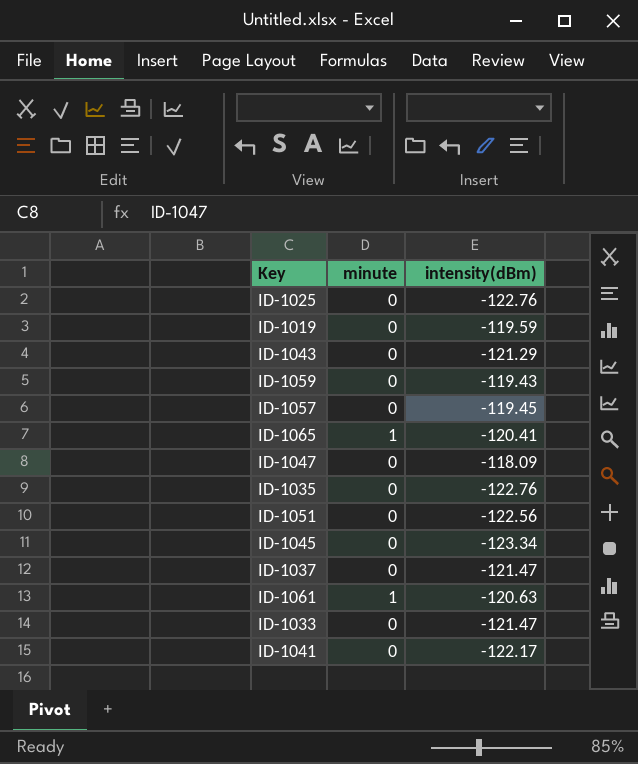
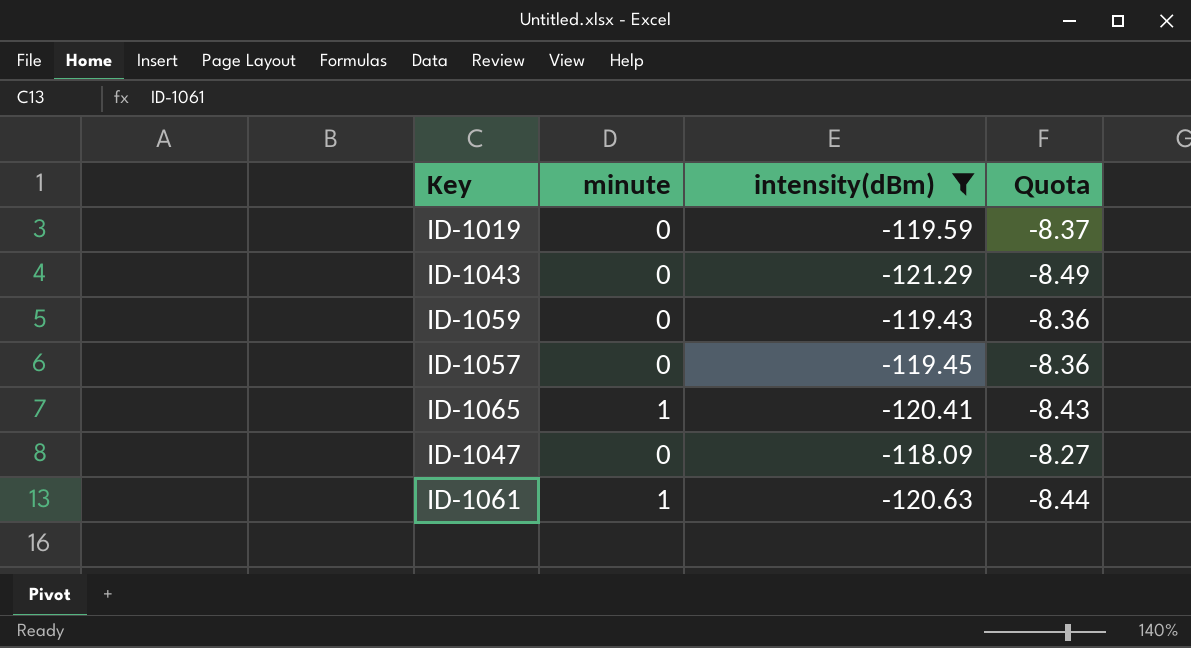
filter: none -> intensity(dBm) >= -121.29
column Quota | formula: none -> [intensity(dBm)] * 0.07

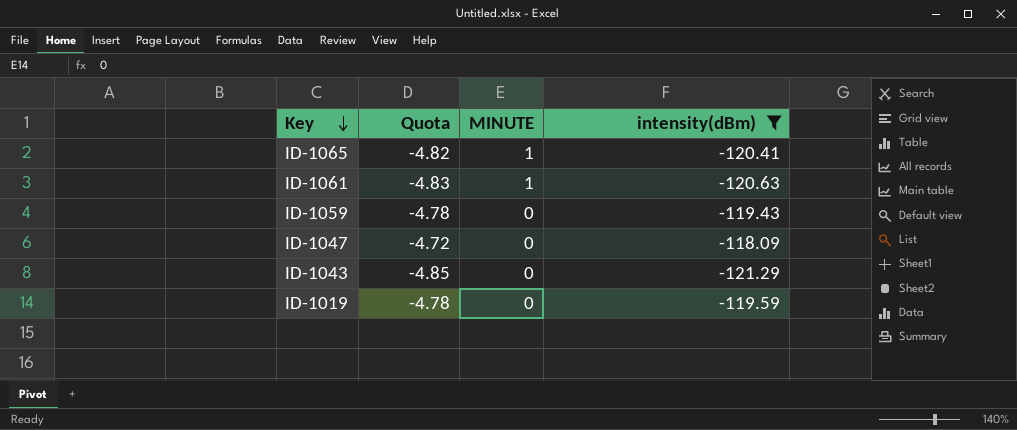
row order: none -> Key descending
column Quota | formula: [intensity(dBm)] * 0.07 -> [intensity(dBm)] * 0.04
column Quota | position: 4 -> 2
column name: minute -> MINUTE
row ID-1057: 0 | -119.45 | -8.36 -> none

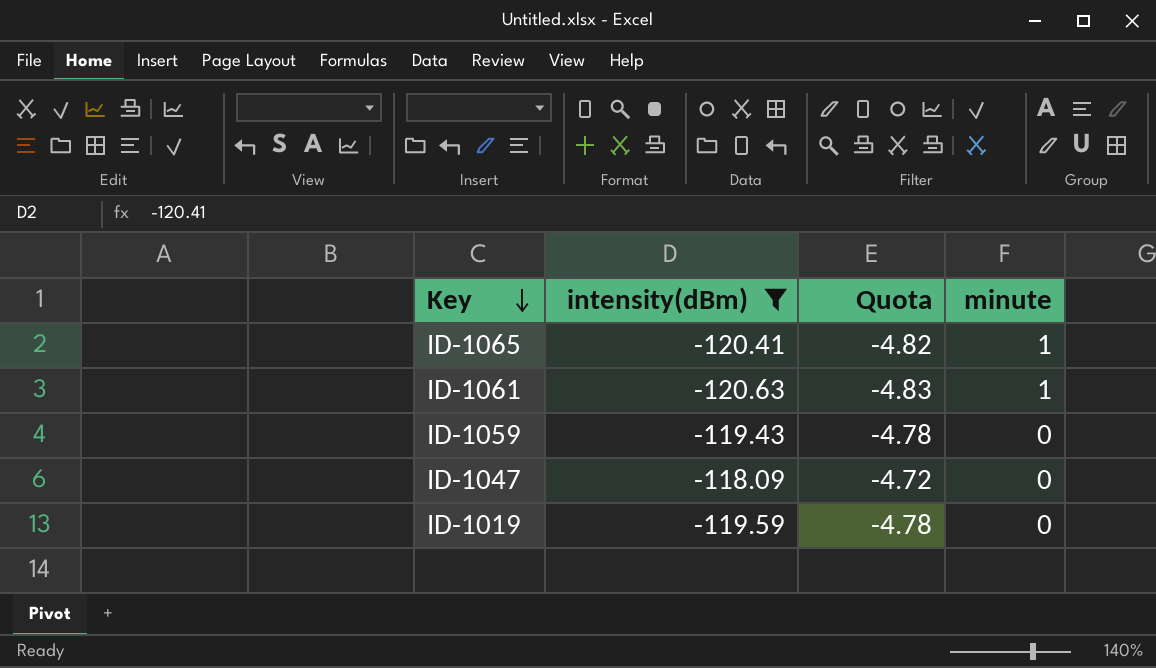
column intensity(dBm) | position: 4 -> 2
column name: MINUTE -> minute
row ID-1043: -4.85 | 0 | -121.29 -> none

